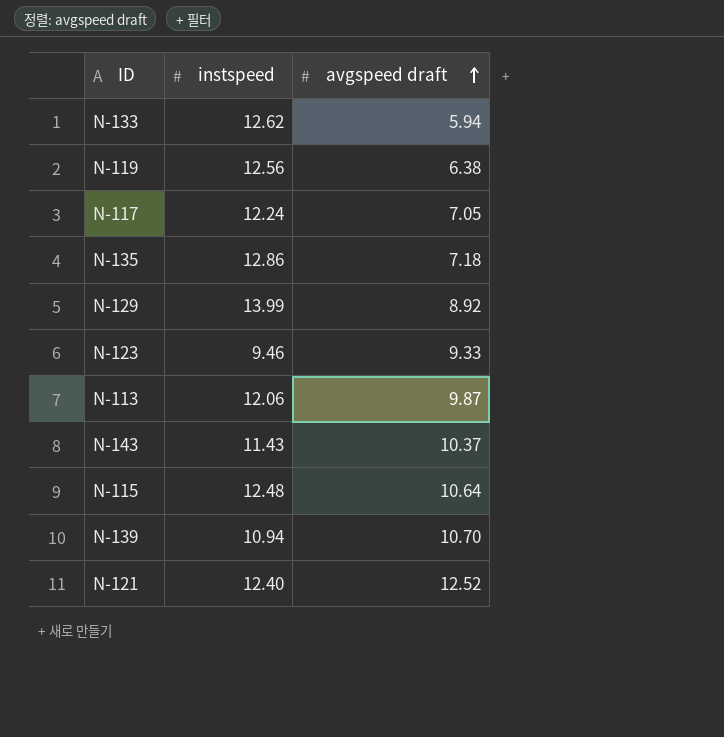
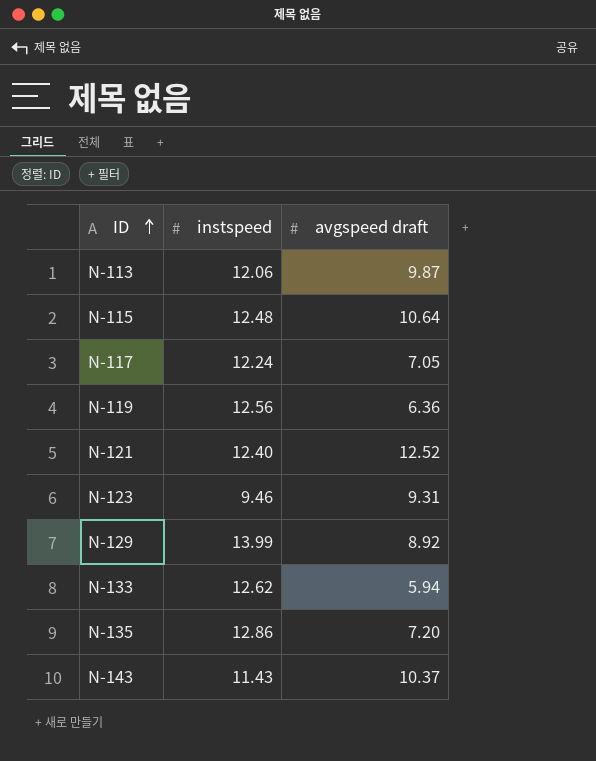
row order: avgspeed draft ascending -> ID ascending
row N-139: 10.94 | 10.70 -> none
N-119 | avgspeed draft: 6.38 -> 6.36
N-123 | avgspeed draft: 9.33 -> 9.31
N-135 | avgspeed draft: 7.18 -> 7.20

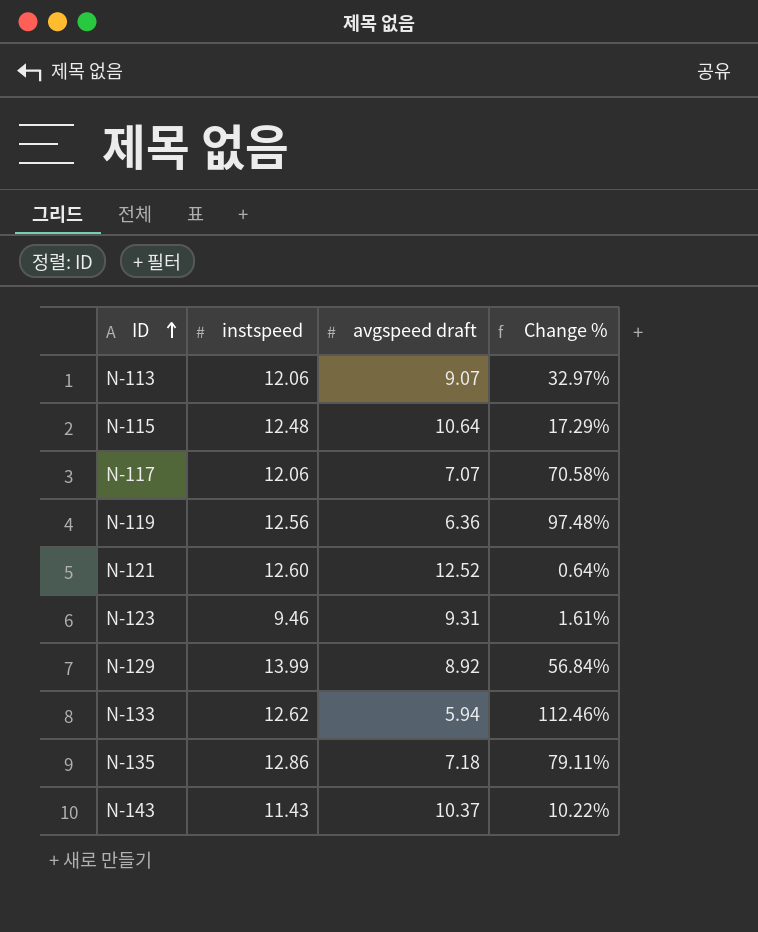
column Change % | formula: none -> ([instspeed] - [avgspeed draft]) / [avgspeed draft]
N-113 | avgspeed draft: 9.87 -> 9.07
N-117 | instspeed: 12.24 -> 12.06
N-117 | avgspeed draft: 7.05 -> 7.07
N-121 | instspeed: 12.40 -> 12.60
N-135 | avgspeed draft: 7.20 -> 7.18

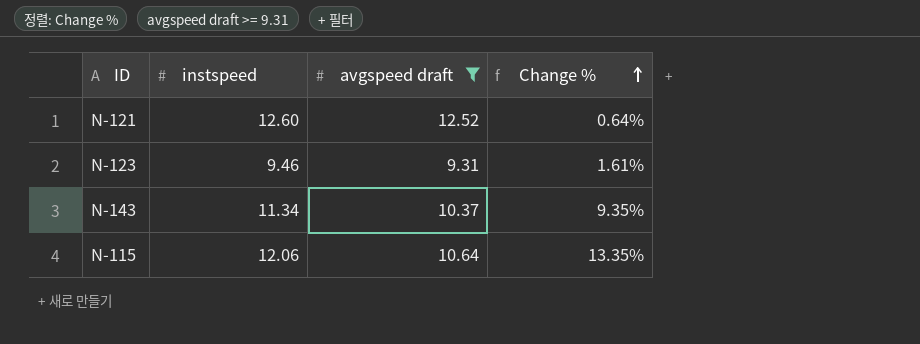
filter: none -> avgspeed draft >= 9.31
row order: ID ascending -> Change % ascending
N-143 | instspeed: 11.43 -> 11.34
N-143 | Change %: 10.22% -> 9.35%
N-115 | instspeed: 12.48 -> 12.06
N-115 | Change %: 17.29% -> 13.35%

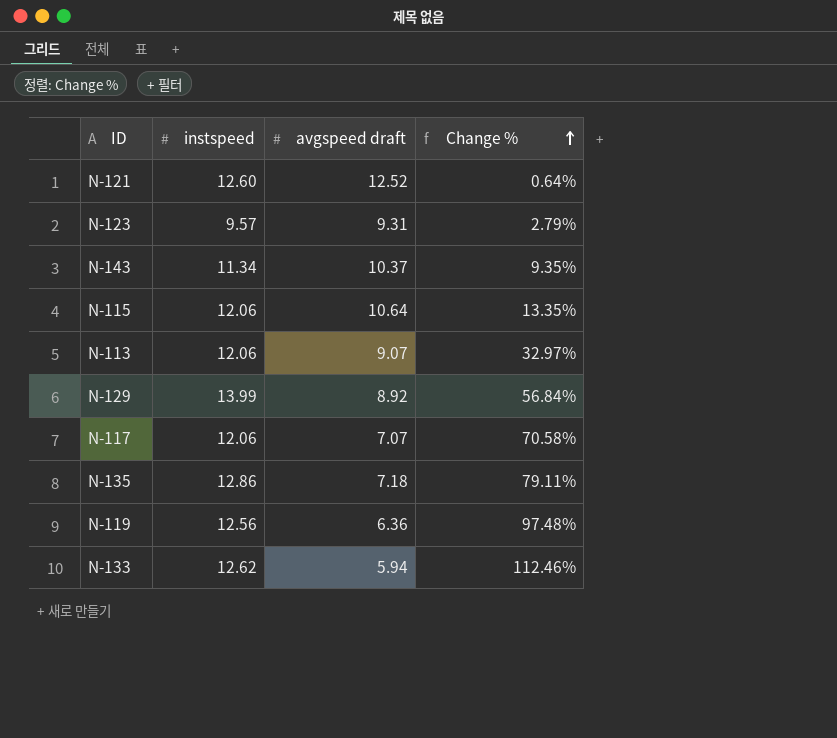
filter: avgspeed draft >= 9.31 -> none
N-123 | instspeed: 9.46 -> 9.57
N-123 | Change %: 1.61% -> 2.79%

